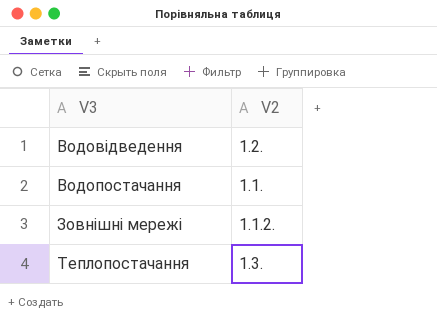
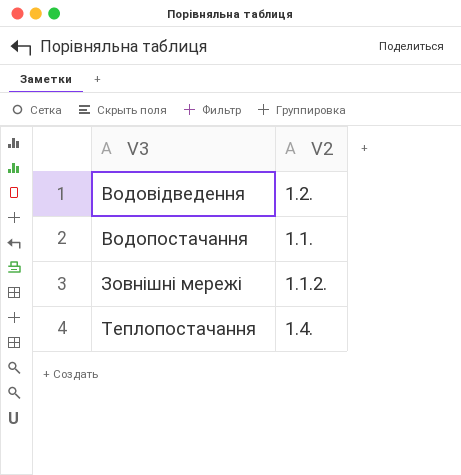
Теплопостачання | V2: 1.3. -> 1.4.

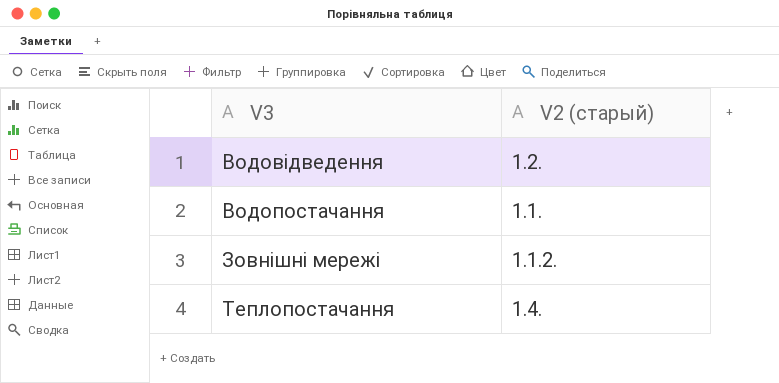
column name: V2 -> V2 (старый)

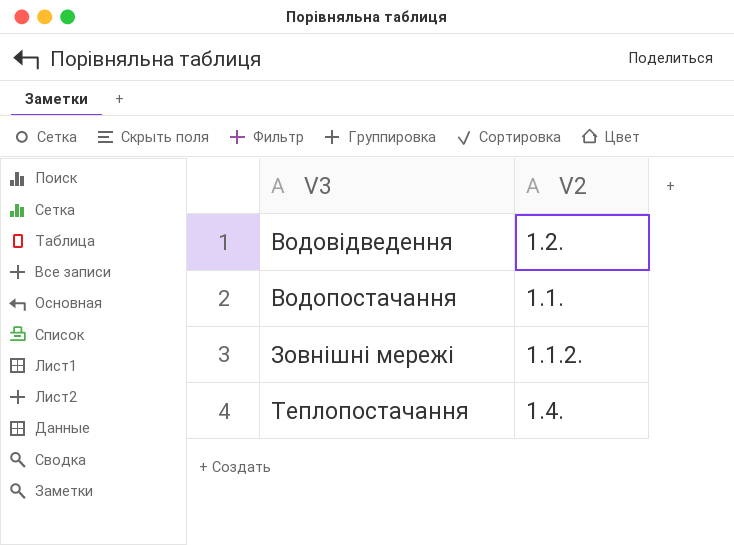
column name: V2 (старый) -> V2

